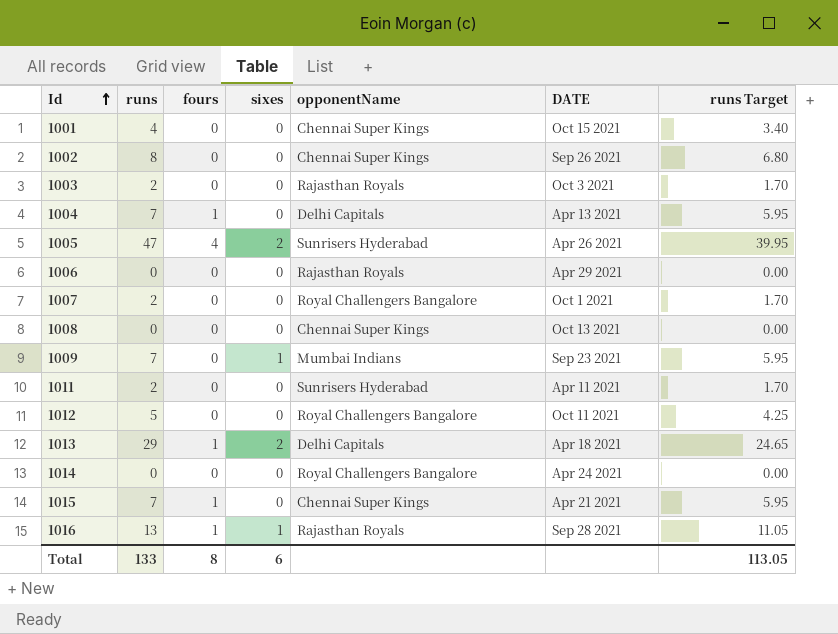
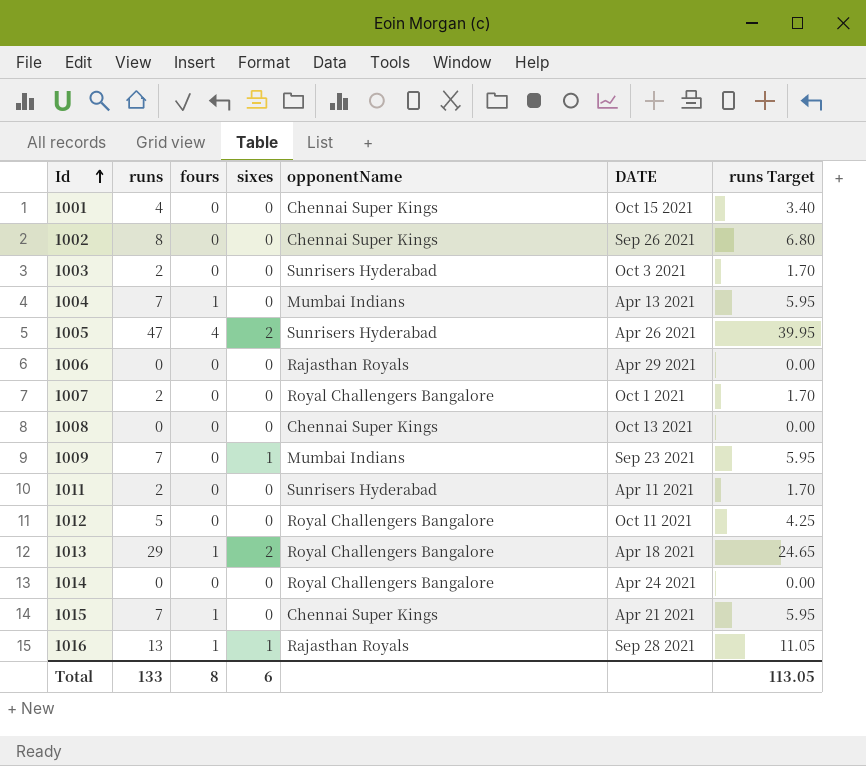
1003 | opponentName: Rajasthan Royals -> Sunrisers Hyderabad
1004 | opponentName: Delhi Capitals -> Mumbai Indians
1013 | opponentName: Delhi Capitals -> Royal Challengers Bangalore

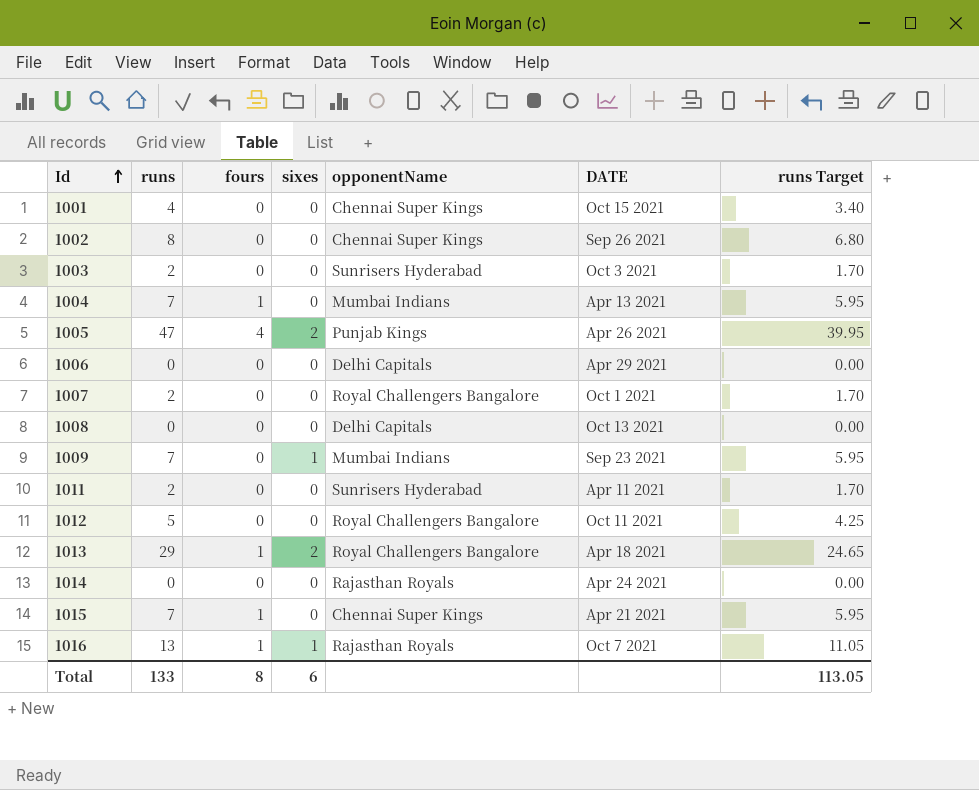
1005 | opponentName: Sunrisers Hyderabad -> Punjab Kings
1006 | opponentName: Rajasthan Royals -> Delhi Capitals
1008 | opponentName: Chennai Super Kings -> Delhi Capitals
1014 | opponentName: Royal Challengers Bangalore -> Rajasthan Royals
1016 | DATE: Sep 28 2021 -> Oct 7 2021

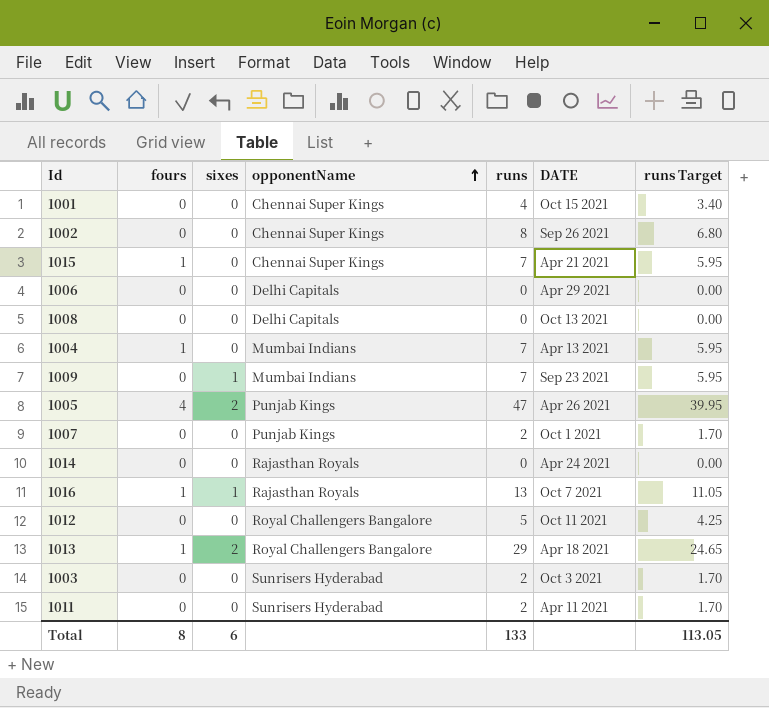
row order: Id ascending -> opponentName ascending
column runs | position: 2 -> 5
1007 | opponentName: Royal Challengers Bangalore -> Punjab Kings

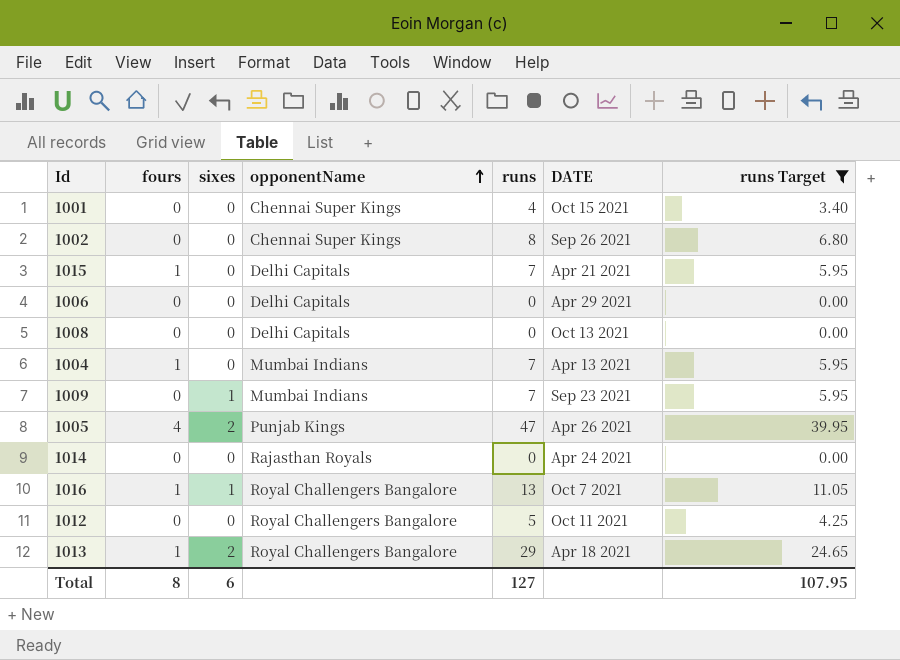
filter: none -> runs Target != 1.70
1015 | opponentName: Chennai Super Kings -> Delhi Capitals
1016 | opponentName: Rajasthan Royals -> Royal Challengers Bangalore
Total | runs: 133 -> 127
Total | runs Target: 113.05 -> 107.95

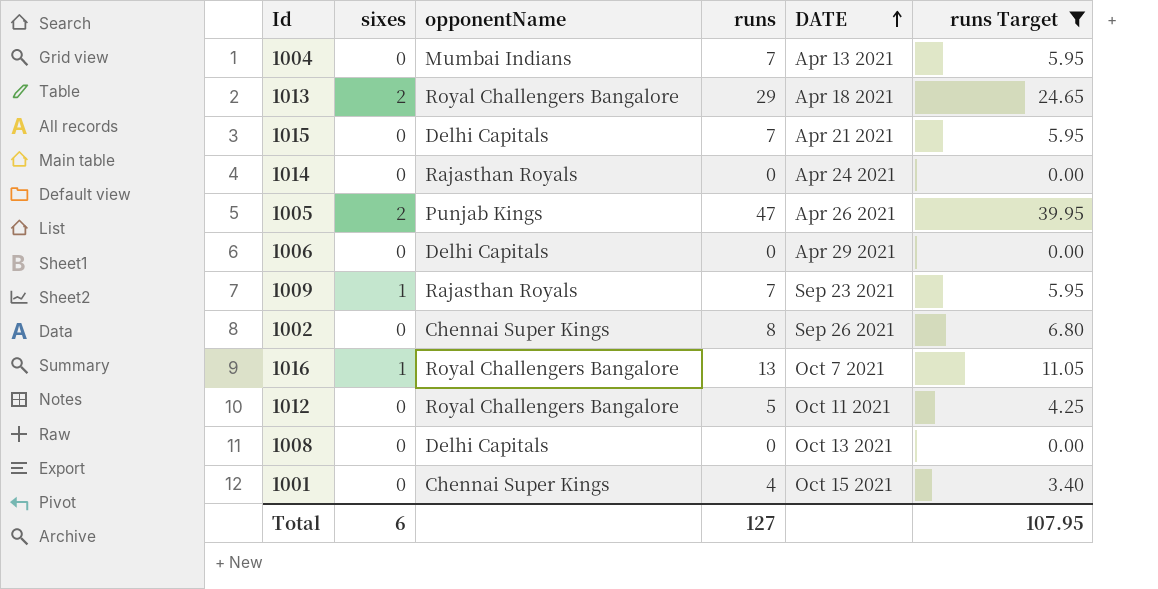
row order: opponentName ascending -> DATE ascending
column fours | position: 2 -> none
1009 | opponentName: Mumbai Indians -> Rajasthan Royals

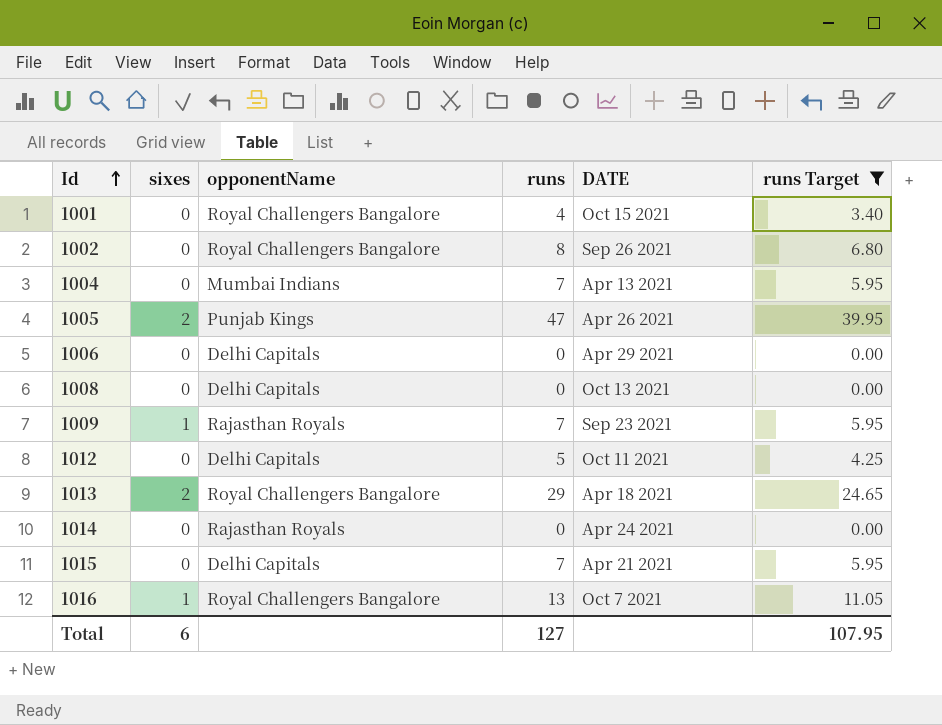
row order: DATE ascending -> Id ascending
1001 | opponentName: Chennai Super Kings -> Royal Challengers Bangalore
1002 | opponentName: Chennai Super Kings -> Royal Challengers Bangalore
1012 | opponentName: Royal Challengers Bangalore -> Delhi Capitals

